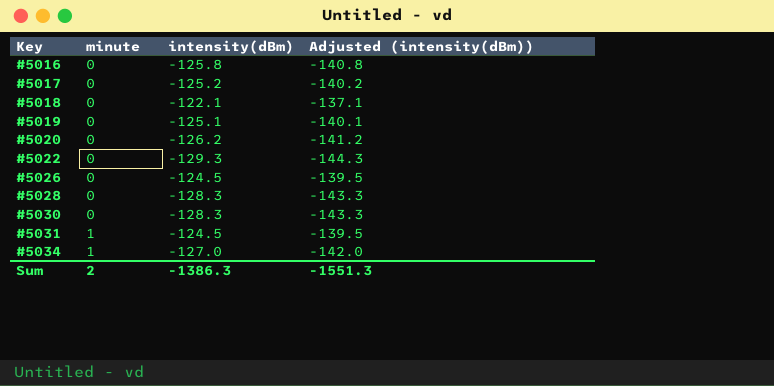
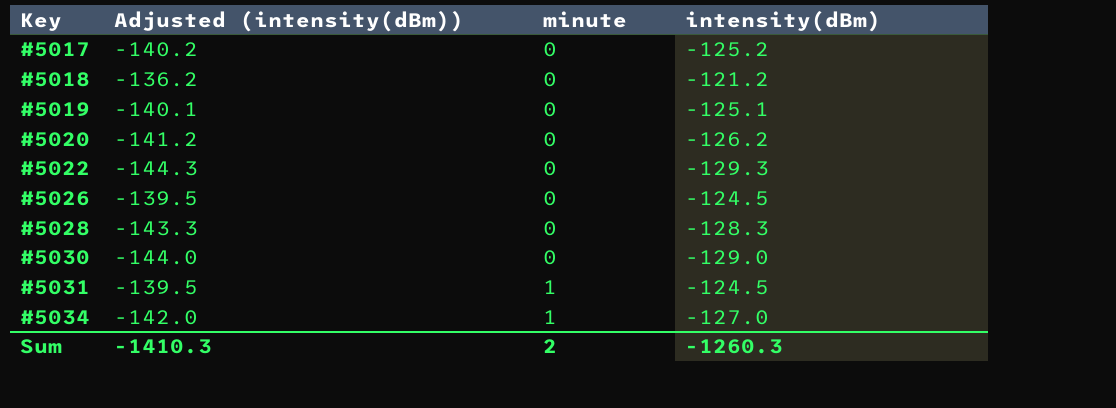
column Adjusted (intensity(dBm)) | position: 4 -> 2
row #5016: 0 | -125.8 | -140.8 -> none
#5018 | Adjusted (intensity(dBm)): -137.1 -> -136.2
#5018 | intensity(dBm): -122.1 -> -121.2
#5030 | Adjusted (intensity(dBm)): -143.3 -> -144.0
#5030 | intensity(dBm): -128.3 -> -129.0
Sum | Adjusted (intensity(dBm)): -1551.3 -> -1410.3
Sum | intensity(dBm): -1386.3 -> -1260.3

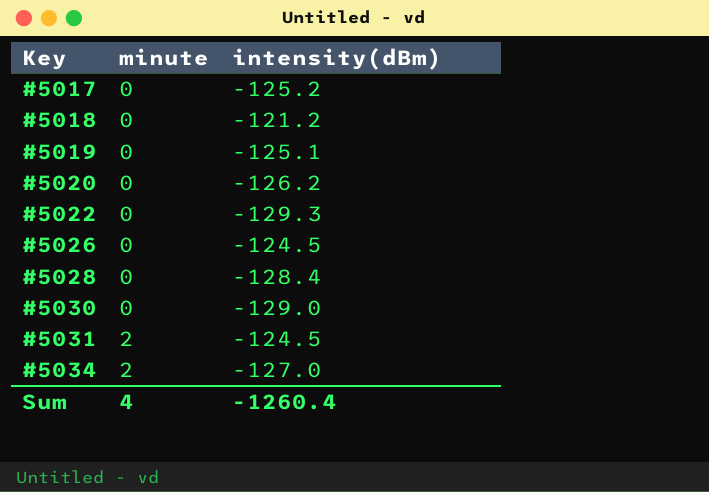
column Adjusted (intensity(dBm)) | formula: [intensity(dBm)] - 15 -> none
#5028 | intensity(dBm): -128.3 -> -128.4
#5031 | minute: 1 -> 2
#5034 | minute: 1 -> 2
Sum | minute: 2 -> 4
Sum | intensity(dBm): -1260.3 -> -1260.4

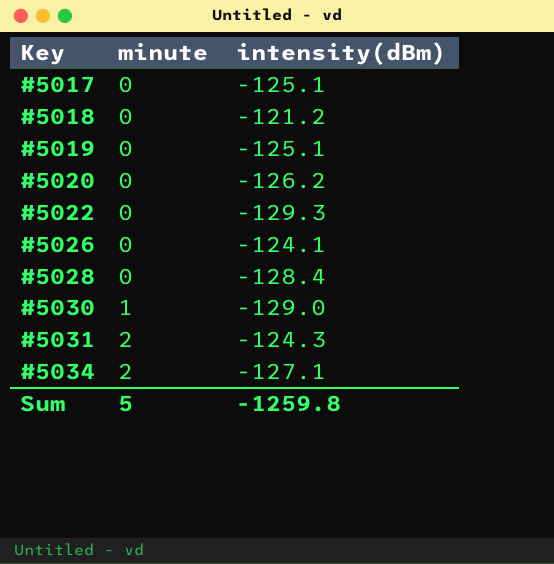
#5017 | intensity(dBm): -125.2 -> -125.1
#5026 | intensity(dBm): -124.5 -> -124.1
#5030 | minute: 0 -> 1
#5031 | intensity(dBm): -124.5 -> -124.3
#5034 | intensity(dBm): -127.0 -> -127.1
Sum | minute: 4 -> 5
Sum | intensity(dBm): -1260.4 -> -1259.8

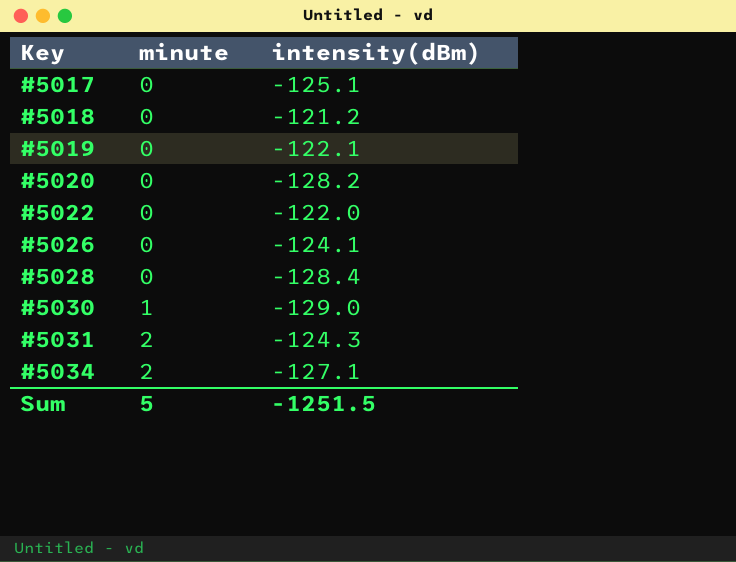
#5019 | intensity(dBm): -125.1 -> -122.1
#5020 | intensity(dBm): -126.2 -> -128.2
#5022 | intensity(dBm): -129.3 -> -122.0
Sum | intensity(dBm): -1259.8 -> -1251.5

